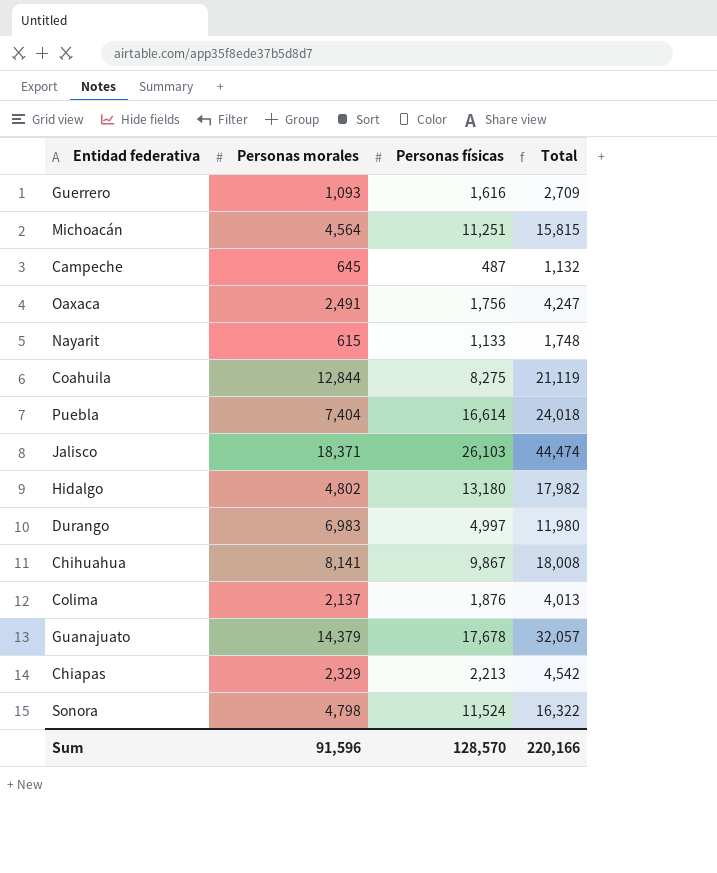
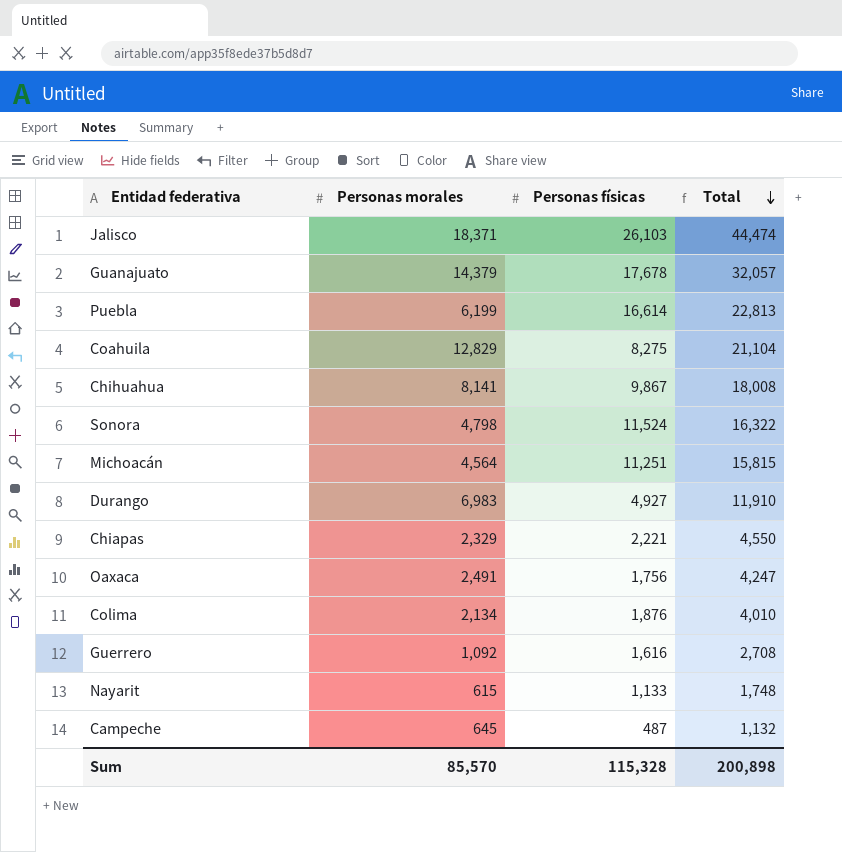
row order: none -> Total descending
row Hidalgo: 4,802 | 13,180 | 17,982 -> none
Puebla | Personas morales: 7,404 -> 6,199
Puebla | Total: 24,018 -> 22,813
Coahuila | Personas morales: 12,844 -> 12,829
Coahuila | Total: 21,119 -> 21,104
Durango | Personas físicas: 4,997 -> 4,927
Durango | Total: 11,980 -> 11,910
Chiapas | Personas físicas: 2,213 -> 2,221
Chiapas | Total: 4,542 -> 4,550
Colima | Personas morales: 2,137 -> 2,134
Colima | Total: 4,013 -> 4,010
Guerrero | Personas morales: 1,093 -> 1,092
Guerrero | Total: 2,709 -> 2,708
Sum | Personas morales: 91,596 -> 85,570
Sum | Personas físicas: 128,570 -> 115,328
Sum | Total: 220,166 -> 200,898

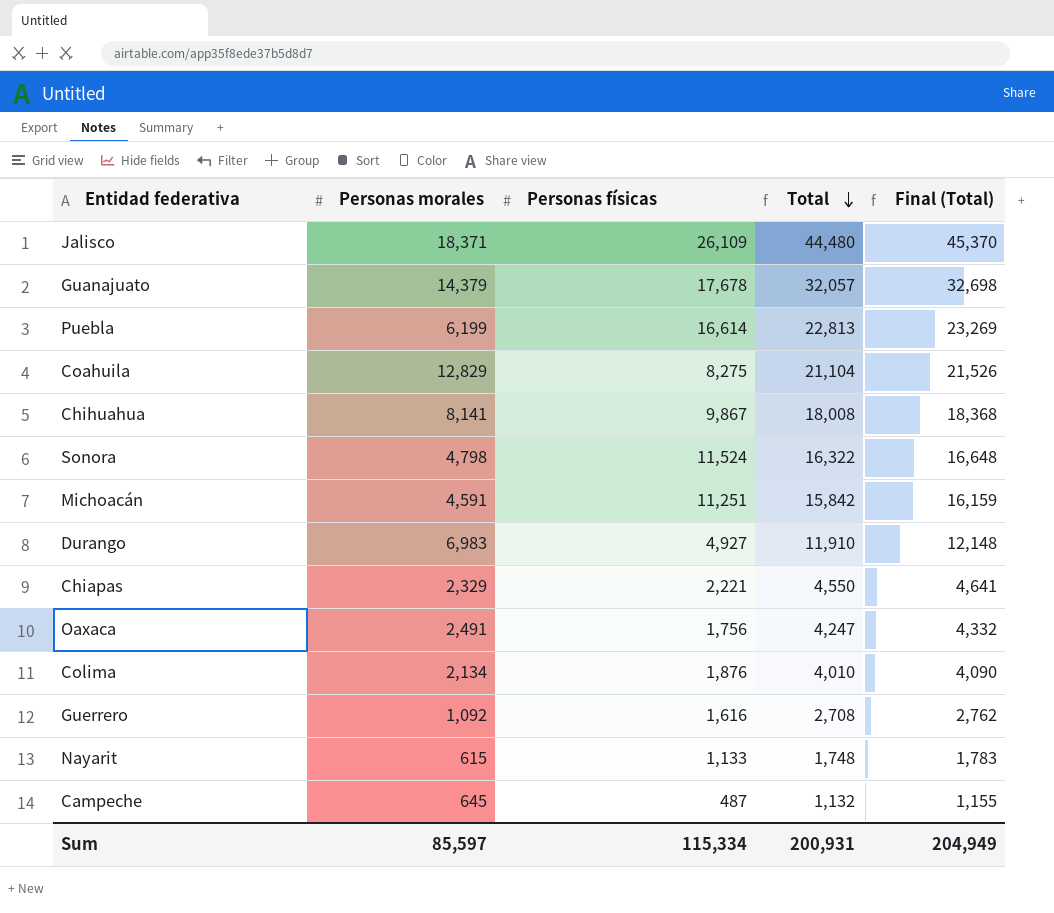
column Final (Total) | formula: none -> [Total] * 1.02
Jalisco | Personas físicas: 26,103 -> 26,109
Jalisco | Total: 44,474 -> 44,480
Michoacán | Personas morales: 4,564 -> 4,591
Michoacán | Total: 15,815 -> 15,842
Sum | Personas morales: 85,570 -> 85,597
Sum | Personas físicas: 115,328 -> 115,334
Sum | Total: 200,898 -> 200,931

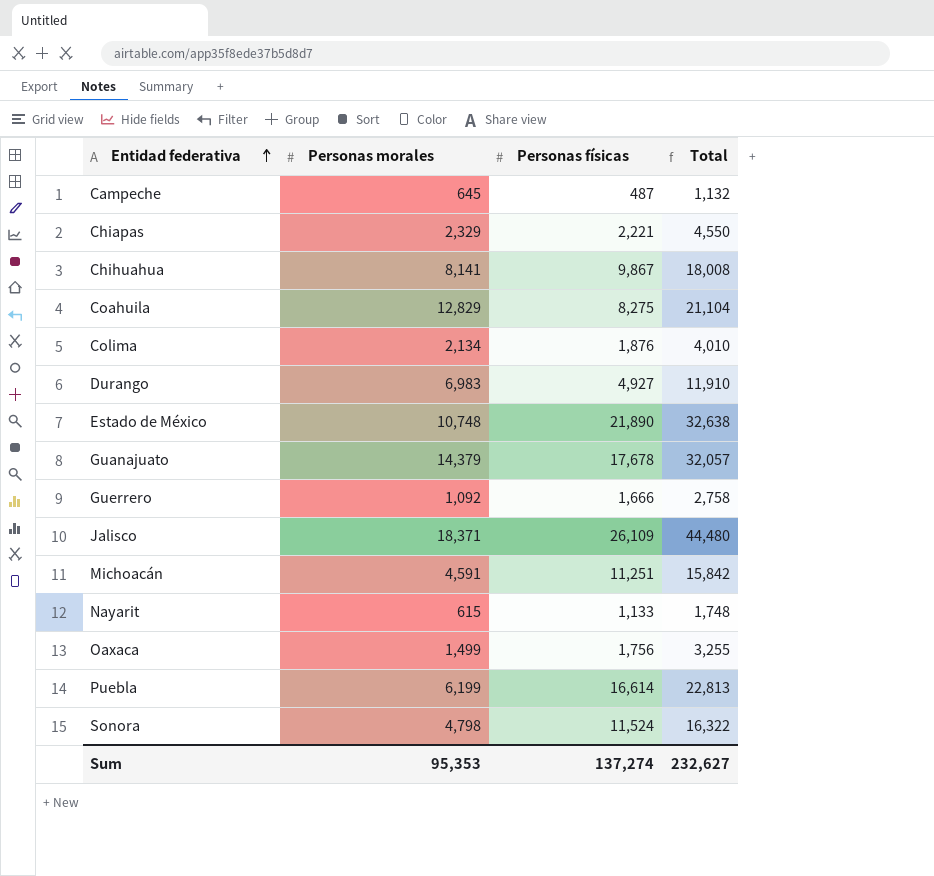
row order: Total descending -> Entidad federativa ascending
column Final (Total) | formula: [Total] * 1.02 -> none
row Estado de México: none -> 10,748 | 21,890 | 32,638
Guerrero | Personas físicas: 1,616 -> 1,666
Guerrero | Total: 2,708 -> 2,758
Oaxaca | Personas morales: 2,491 -> 1,499
Oaxaca | Total: 4,247 -> 3,255
Sum | Personas morales: 85,597 -> 95,353
Sum | Personas físicas: 115,334 -> 137,274
Sum | Total: 200,931 -> 232,627

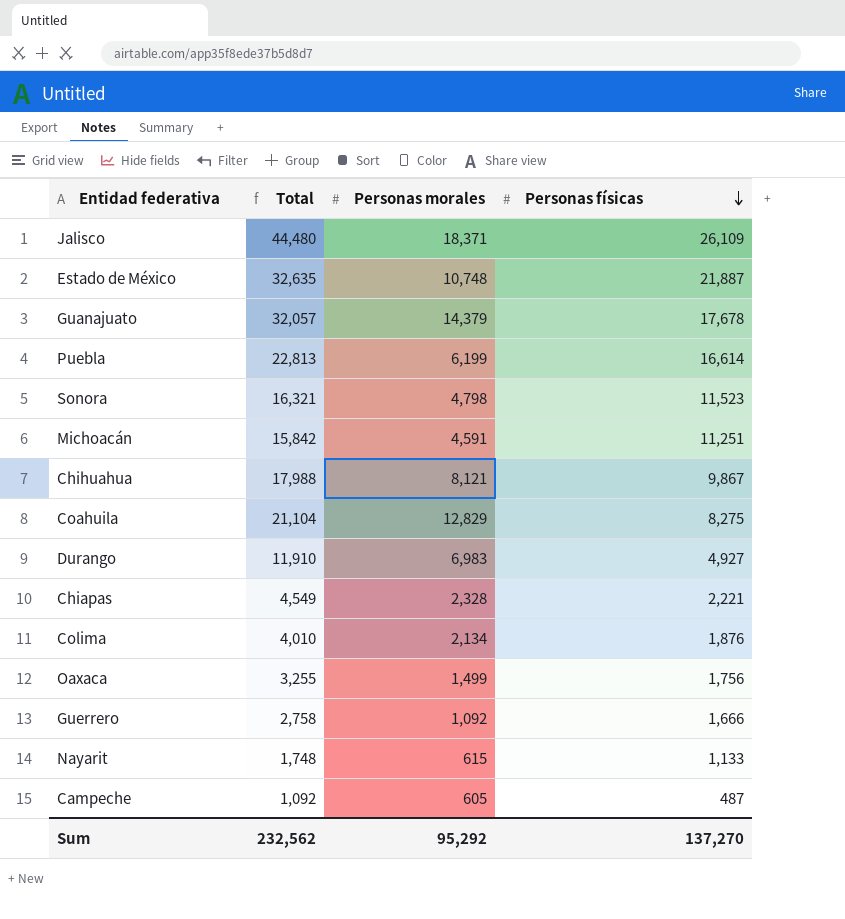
row order: Entidad federativa ascending -> Personas físicas descending
column Total | position: 4 -> 2
Estado de México | Total: 32,638 -> 32,635
Estado de México | Personas físicas: 21,890 -> 21,887
Sonora | Total: 16,322 -> 16,321
Sonora | Personas físicas: 11,524 -> 11,523
Chihuahua | Total: 18,008 -> 17,988
Chihuahua | Personas morales: 8,141 -> 8,121
Chiapas | Total: 4,550 -> 4,549
Chiapas | Personas morales: 2,329 -> 2,328
Campeche | Total: 1,132 -> 1,092
Campeche | Personas morales: 645 -> 605
Sum | Total: 232,627 -> 232,562
Sum | Personas morales: 95,353 -> 95,292
Sum | Personas físicas: 137,274 -> 137,270

